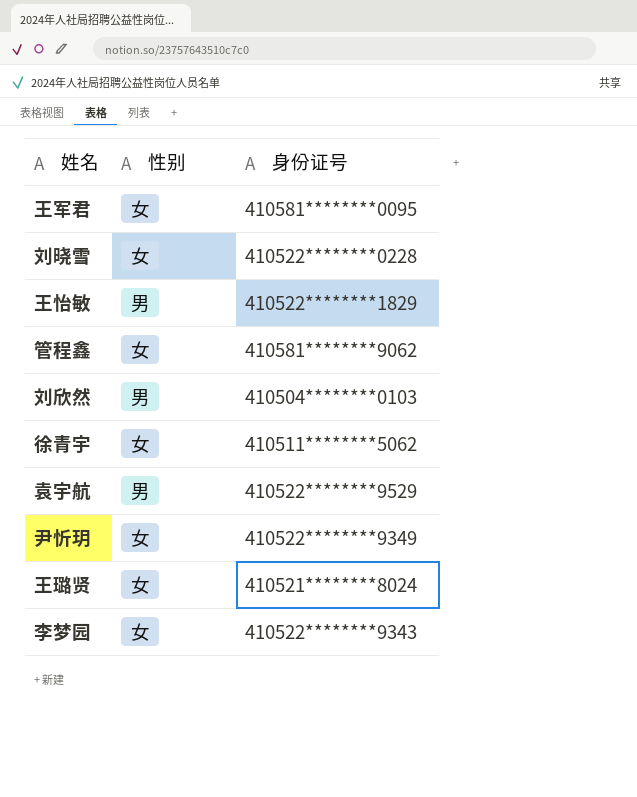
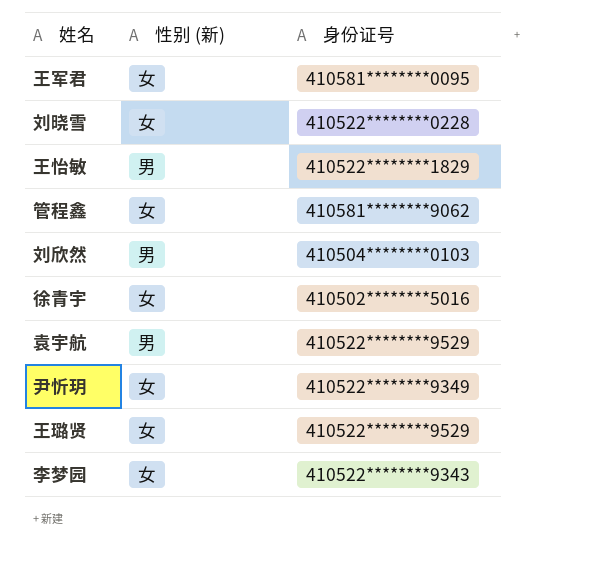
column name: 性别 -> 性别 (新)
徐青宇 | 身份证号: 410511********5062 -> 410502********5016
王璐贤 | 身份证号: 410521********8024 -> 410522********9529

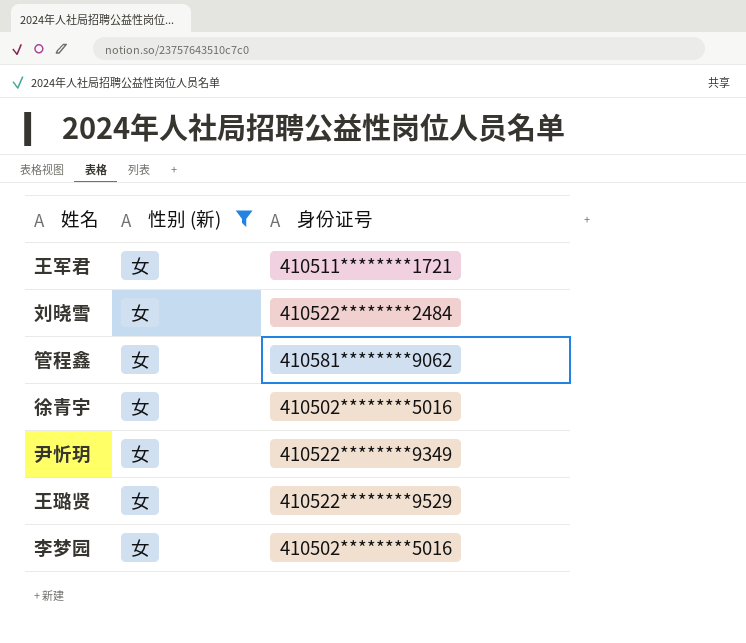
filter: none -> 性别 (新) = 女
王军君 | 身份证号: 410581********0095 -> 410511********1721
刘晓雪 | 身份证号: 410522********0228 -> 410522********2484
李梦园 | 身份证号: 410522********9343 -> 410502********5016

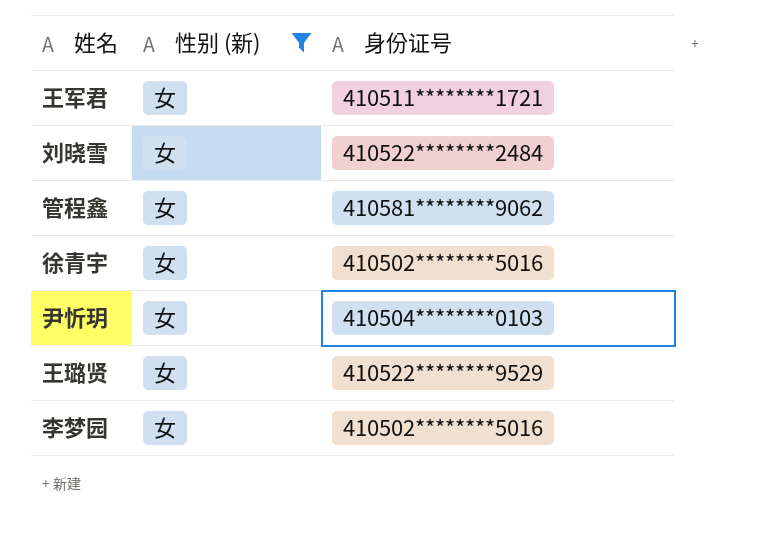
尹忻玥 | 身份证号: 410522********9349 -> 410504********0103

